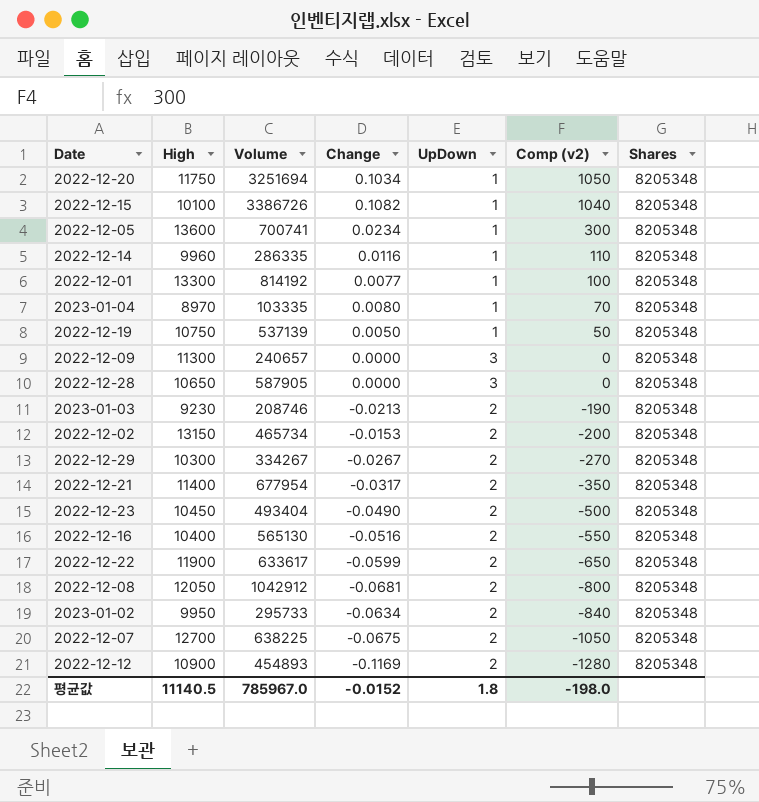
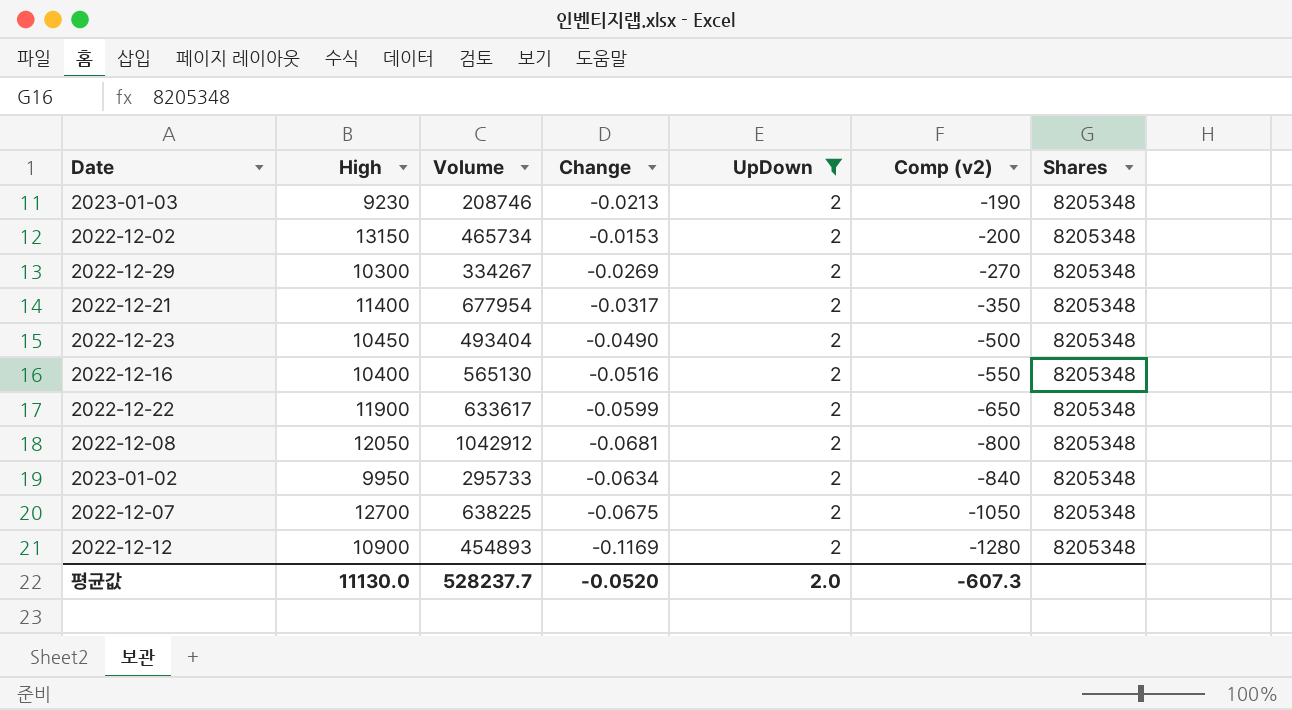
filter: none -> UpDown = 2
2022-12-29 | Change: -0.0267 -> -0.0269
평균값 | High: 11140.5 -> 11130.0
평균값 | Volume: 785967.0 -> 528237.7
평균값 | Change: -0.0152 -> -0.0520
평균값 | UpDown: 1.8 -> 2.0
평균값 | Comp (v2): -198.0 -> -607.3

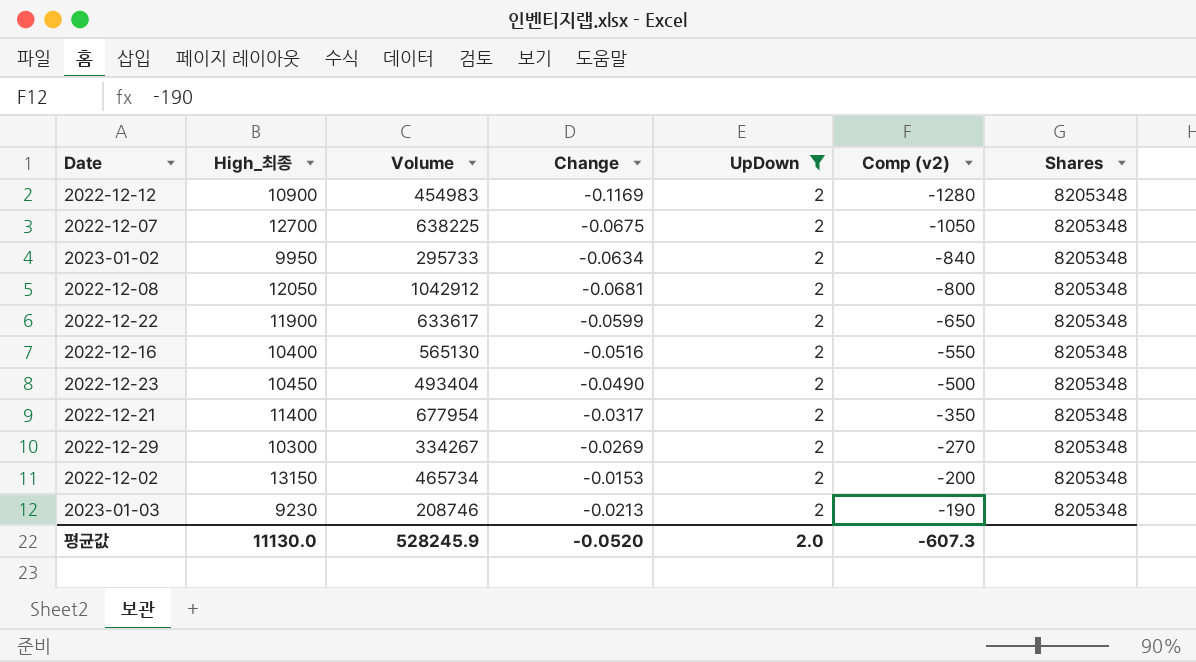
row order: Comp (v2) descending -> Comp (v2) ascending
column name: High -> High_최종
2022-12-12 | Volume: 454893 -> 454983
평균값 | Volume: 528237.7 -> 528245.9

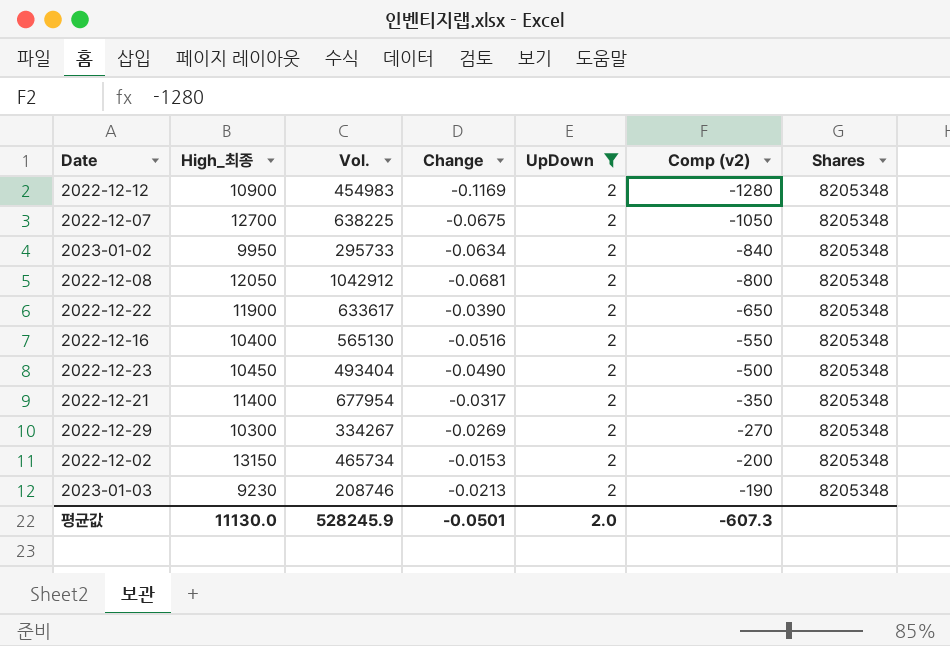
column name: Volume -> Vol.
2022-12-22 | Change: -0.0599 -> -0.0390
평균값 | Change: -0.0520 -> -0.0501

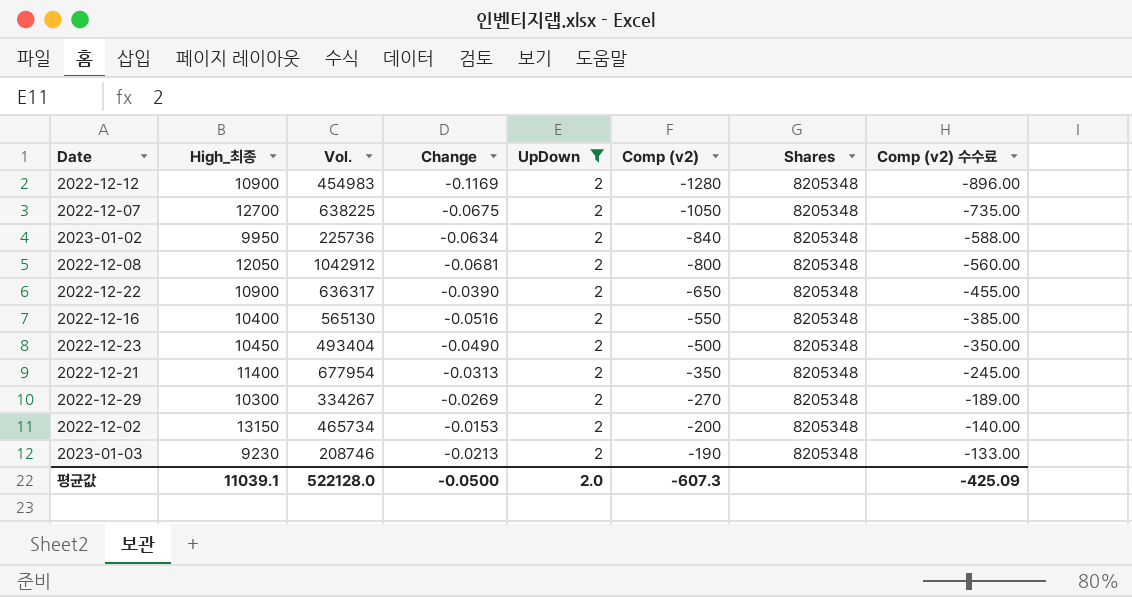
column Comp (v2) 수수료 | formula: none -> [Comp (v2)] * 0.7
2023-01-02 | Vol.: 295733 -> 225736
2022-12-22 | High_최종: 11900 -> 10900
2022-12-22 | Vol.: 633617 -> 636317
2022-12-21 | Change: -0.0317 -> -0.0313
평균값 | High_최종: 11130.0 -> 11039.1
평균값 | Vol.: 528245.9 -> 522128.0
평균값 | Change: -0.0501 -> -0.0500

